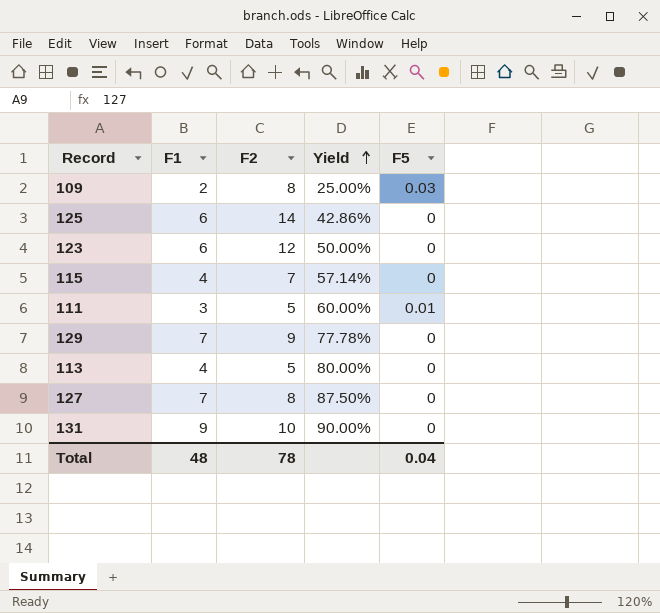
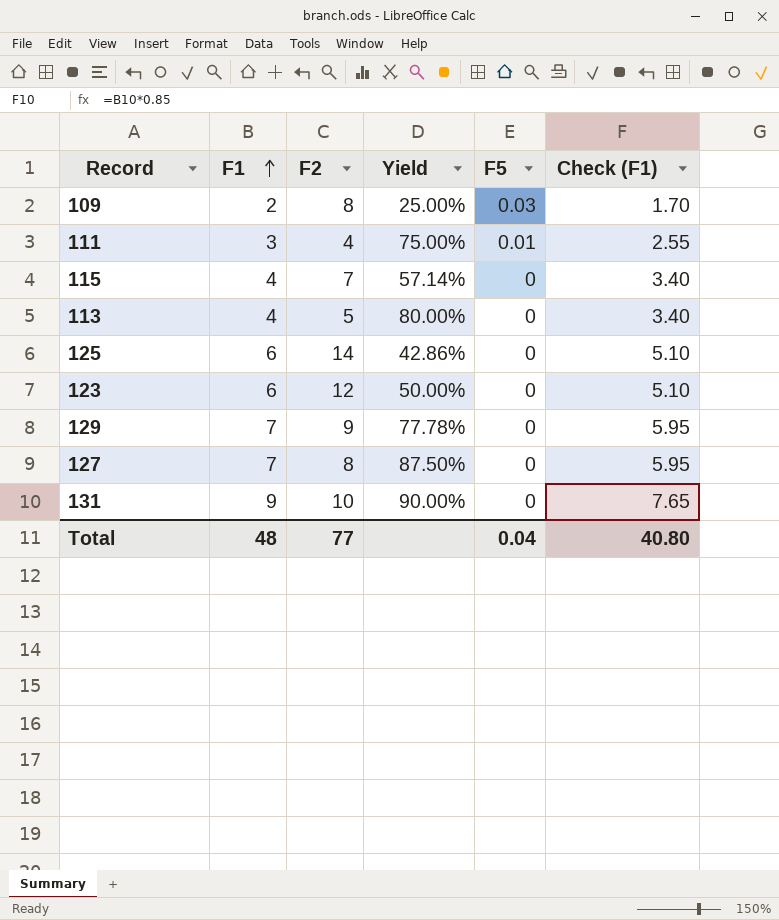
row order: Yield ascending -> F1 ascending
column Check (F1) | formula: none -> [F1] * 0.85
111 | F2: 5 -> 4
111 | Yield: 60.00% -> 75.00%
Total | F2: 78 -> 77

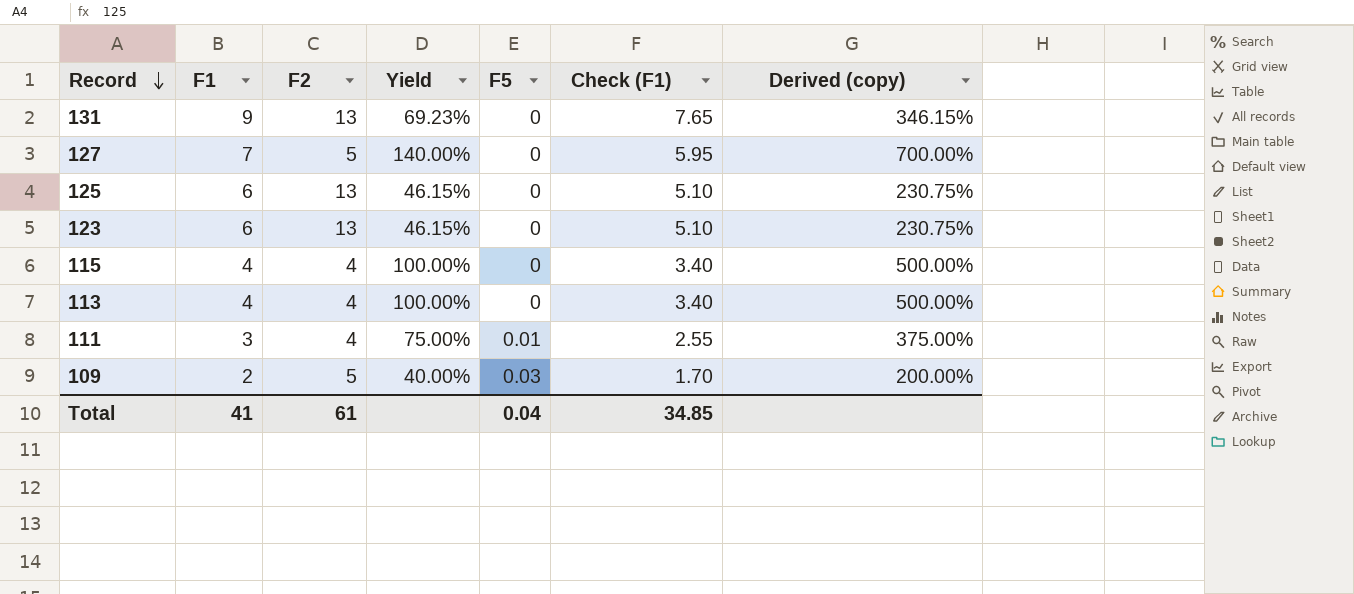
row order: F1 ascending -> Record descending
column Derived (copy) | formula: none -> [Yield] * 5
row 129: 7 | 9 | 77.78% | 0 | 5.95 -> none
131 | F2: 10 -> 13
131 | Yield: 90.00% -> 69.23%
127 | F2: 8 -> 5
127 | Yield: 87.50% -> 140.00%
125 | F2: 14 -> 13
125 | Yield: 42.86% -> 46.15%
123 | F2: 12 -> 13
123 | Yield: 50.00% -> 46.15%
115 | F2: 7 -> 4
115 | Yield: 57.14% -> 100.00%
113 | F2: 5 -> 4
113 | Yield: 80.00% -> 100.00%
109 | F2: 8 -> 5
109 | Yield: 25.00% -> 40.00%
Total | F1: 48 -> 41
Total | F2: 77 -> 61
Total | Check (F1): 40.80 -> 34.85

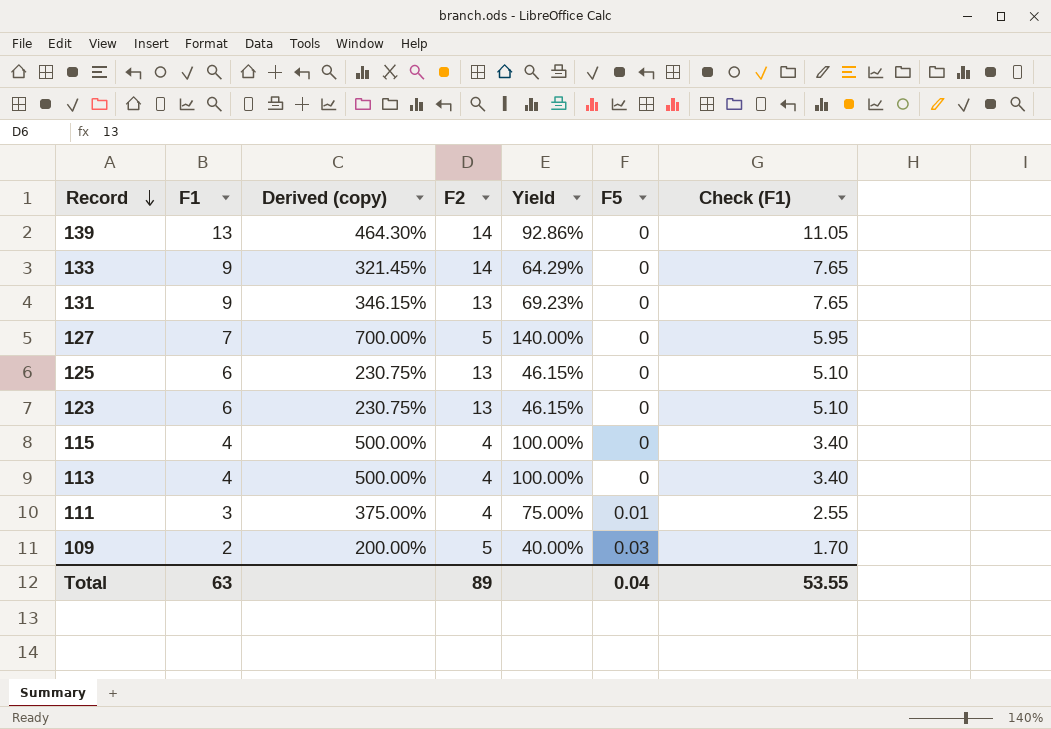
column Derived (copy) | position: 7 -> 3
row 139: none -> 13 | 464.30% | 14 | 92.86% | 0 | 11.05
row 133: none -> 9 | 321.45% | 14 | 64.29% | 0 | 7.65
Total | F1: 41 -> 63
Total | F2: 61 -> 89
Total | Check (F1): 34.85 -> 53.55

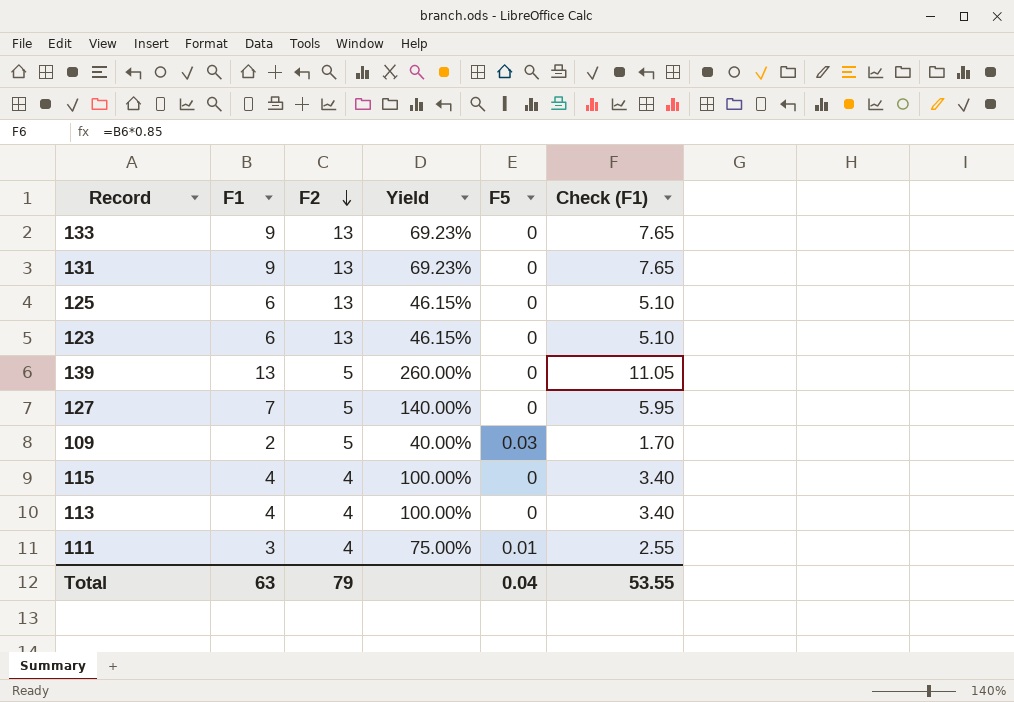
row order: Record descending -> F2 descending
column Derived (copy) | formula: [Yield] * 5 -> none
133 | F2: 14 -> 13
133 | Yield: 64.29% -> 69.23%
139 | F2: 14 -> 5
139 | Yield: 92.86% -> 260.00%
Total | F2: 89 -> 79

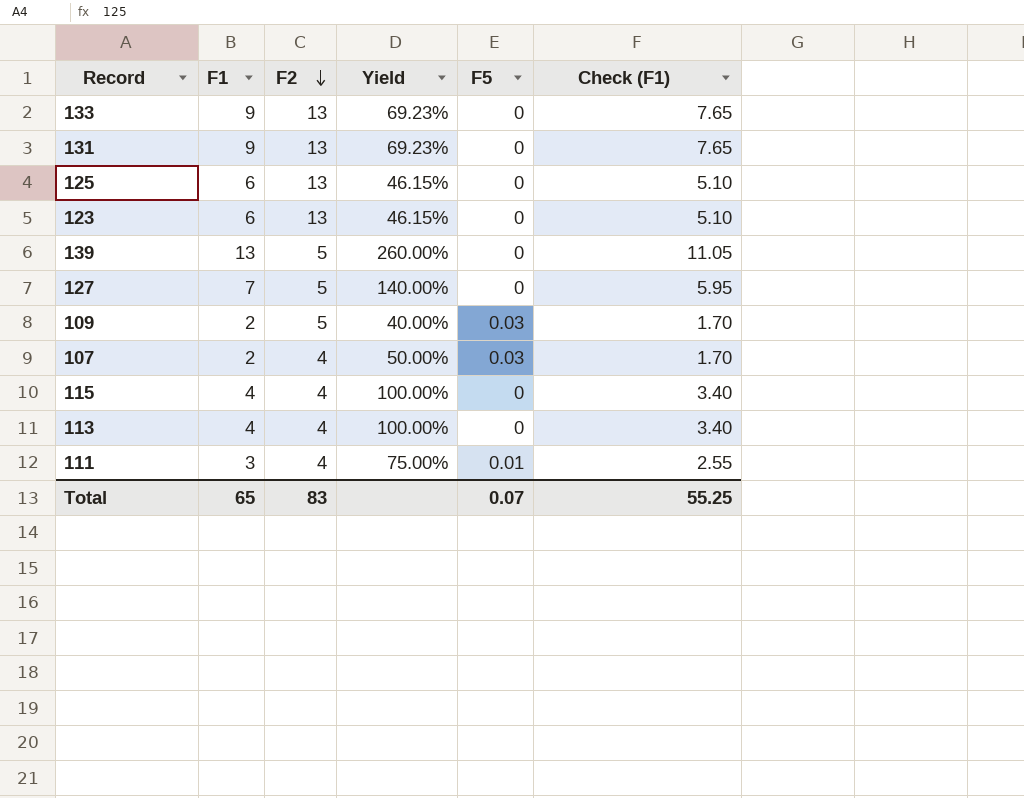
row 107: none -> 2 | 4 | 50.00% | 0.03 | 1.70
Total | F1: 63 -> 65
Total | F2: 79 -> 83
Total | F5: 0.04 -> 0.07
Total | Check (F1): 53.55 -> 55.25

